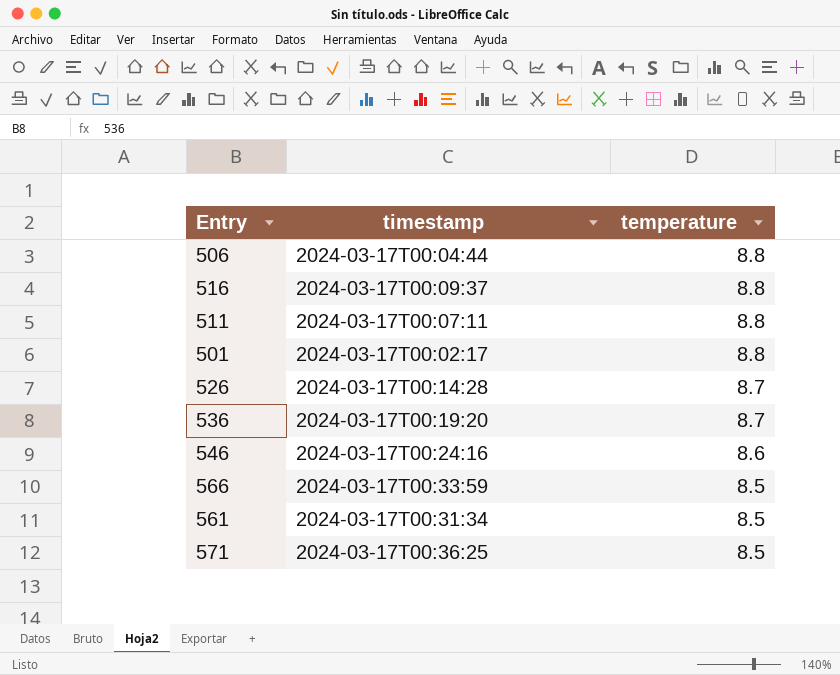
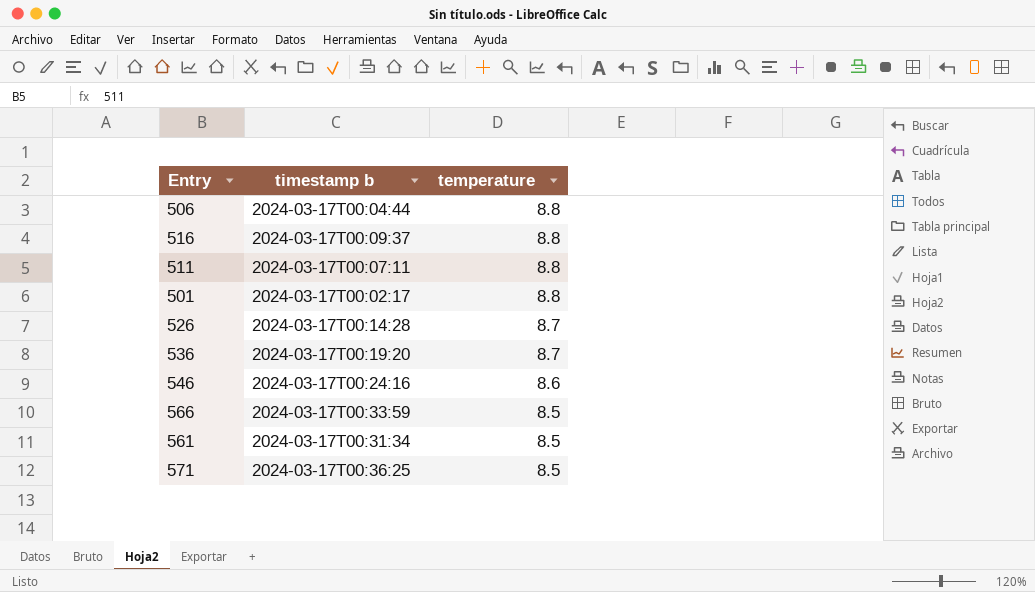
column name: timestamp -> timestamp b

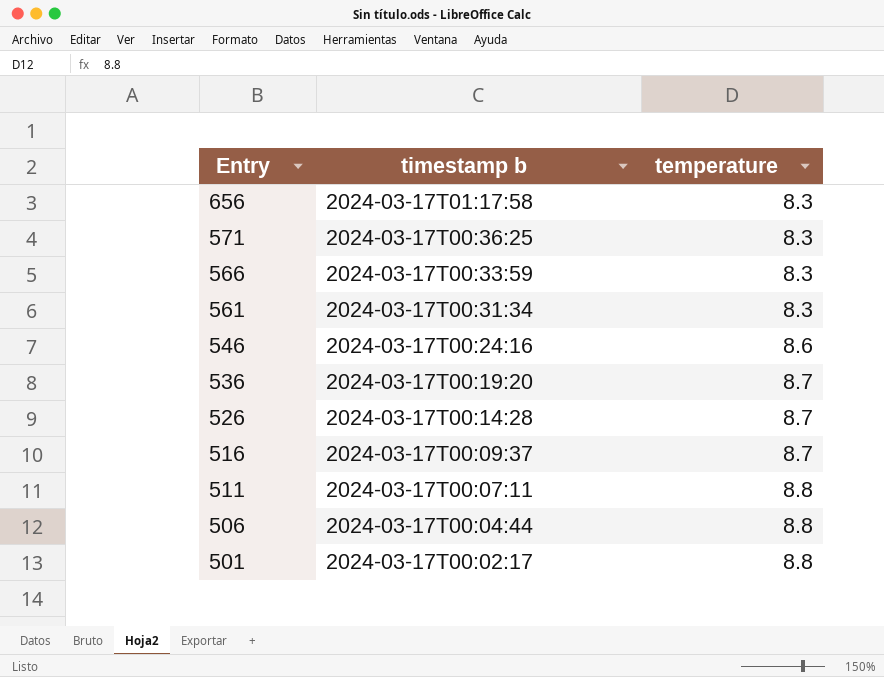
row order: temperature descending -> Entry descending
row 656: none -> 2024-03-17T01:17:58 | 8.3
571 | temperature: 8.5 -> 8.3
566 | temperature: 8.5 -> 8.3
561 | temperature: 8.5 -> 8.3
516 | temperature: 8.8 -> 8.7

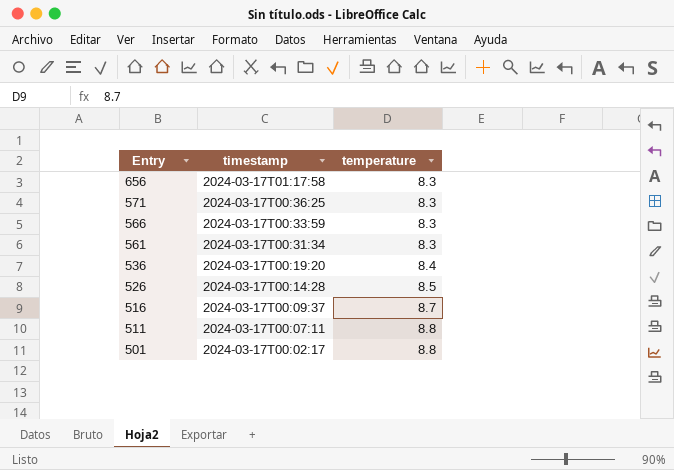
column name: timestamp b -> timestamp
row 546: 2024-03-17T00:24:16 | 8.6 -> none
row 506: 2024-03-17T00:04:44 | 8.8 -> none
536 | temperature: 8.7 -> 8.4
526 | temperature: 8.7 -> 8.5

